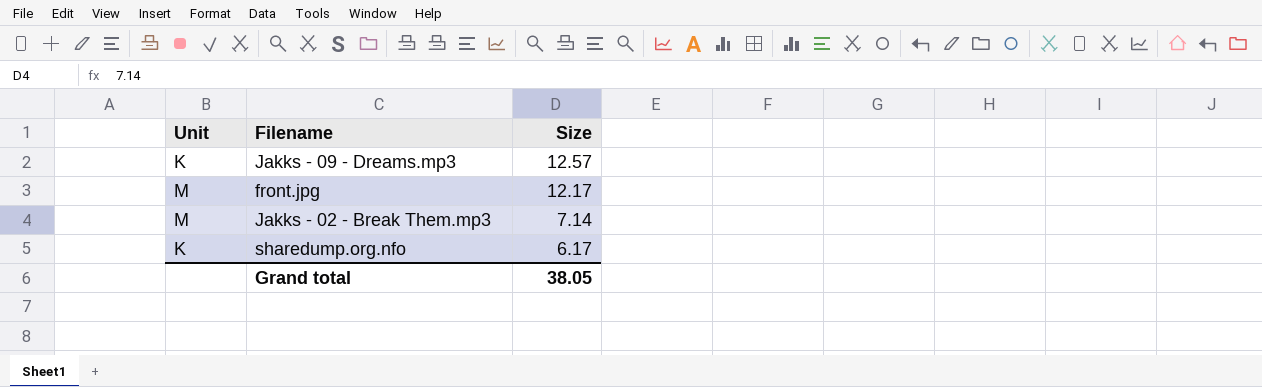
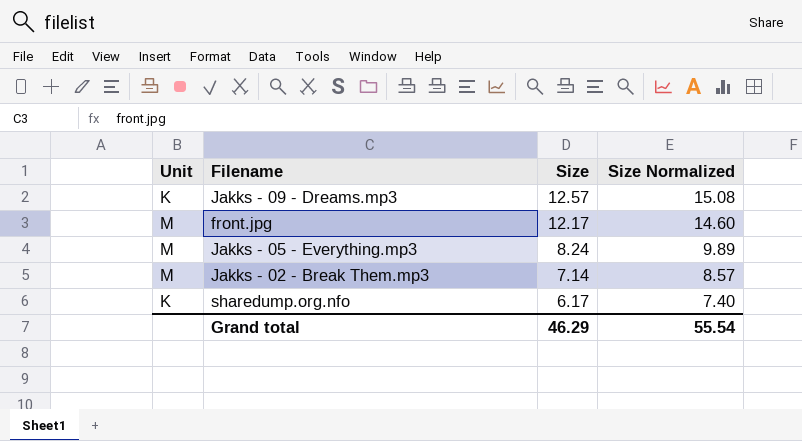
column Size Normalized | formula: none -> [Size] * 1.2
row Jakks - 05 - Everything.mp3: none -> M | 8.24 | 9.89
Grand total | Size: 38.05 -> 46.29

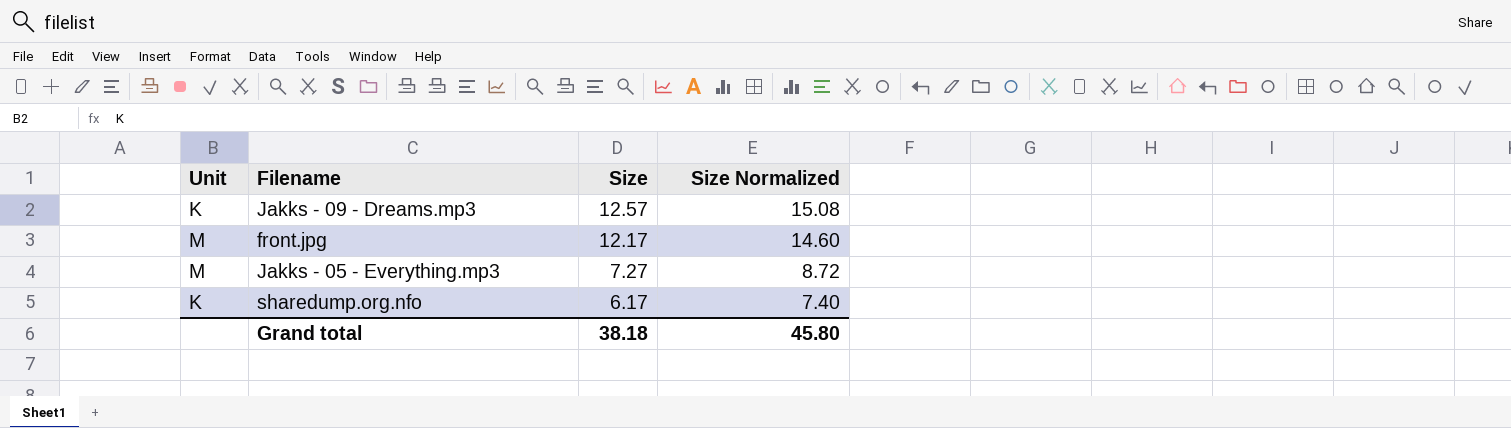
row Jakks - 02 - Break Them.mp3: M | 7.14 | 8.57 -> none
Jakks - 05 - Everything.mp3 | Size: 8.24 -> 7.27
Jakks - 05 - Everything.mp3 | Size Normalized: 9.89 -> 8.72
Grand total | Size: 46.29 -> 38.18
Grand total | Size Normalized: 55.54 -> 45.80

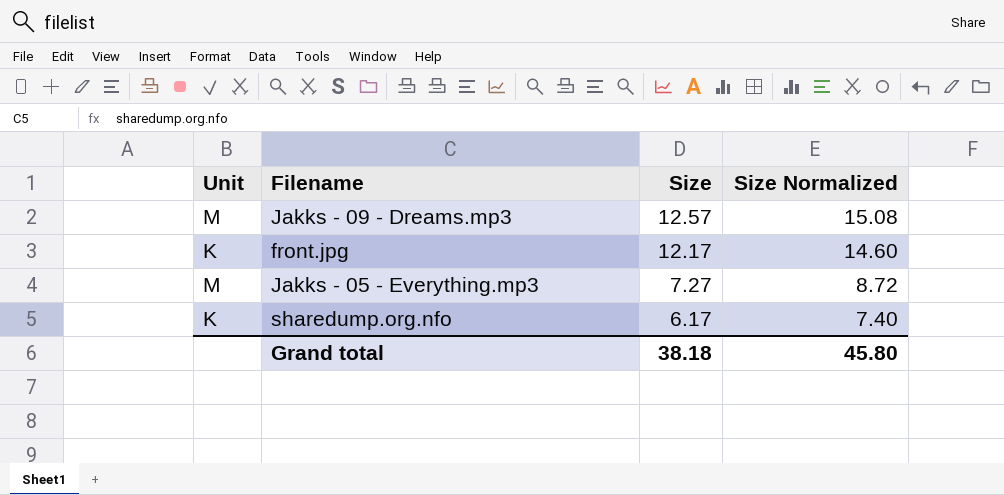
Jakks - 09 - Dreams.mp3 | Unit: K -> M
front.jpg | Unit: M -> K

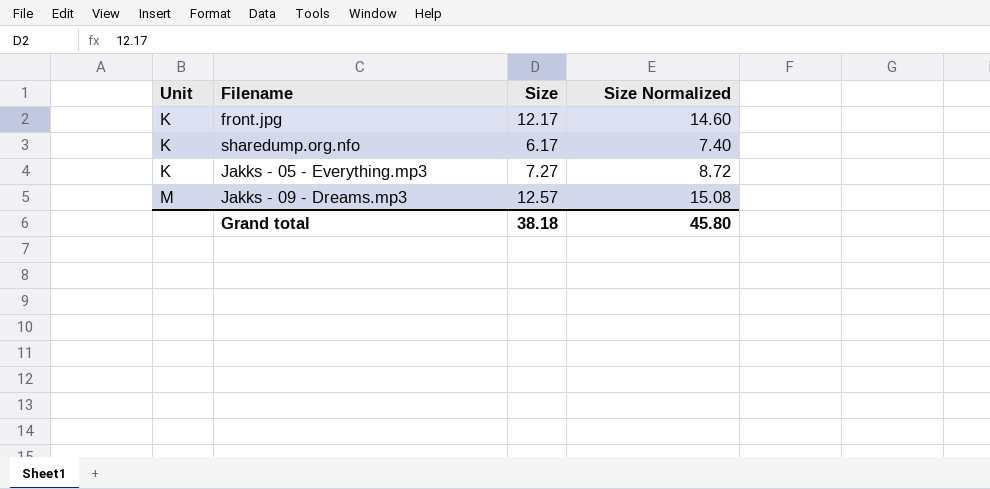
row order: Size descending -> Unit ascending
Jakks - 05 - Everything.mp3 | Unit: M -> K

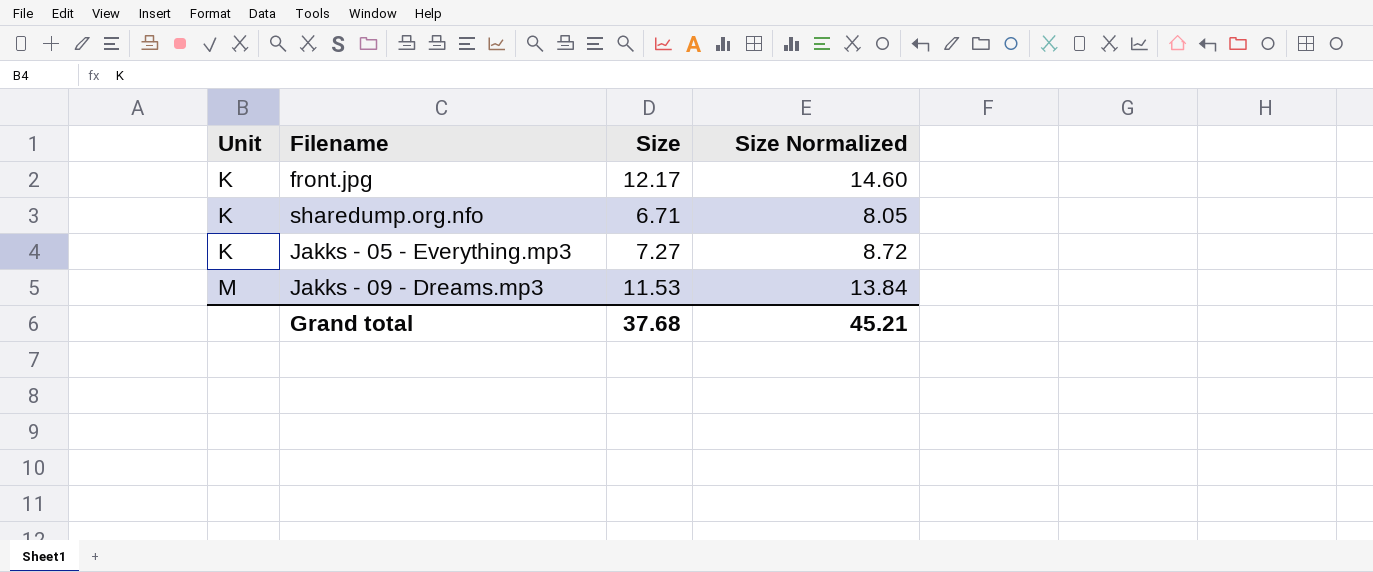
sharedump.org.nfo | Size: 6.17 -> 6.71
sharedump.org.nfo | Size Normalized: 7.40 -> 8.05
Jakks - 09 - Dreams.mp3 | Size: 12.57 -> 11.53
Jakks - 09 - Dreams.mp3 | Size Normalized: 15.08 -> 13.84
Grand total | Size: 38.18 -> 37.68
Grand total | Size Normalized: 45.80 -> 45.21

